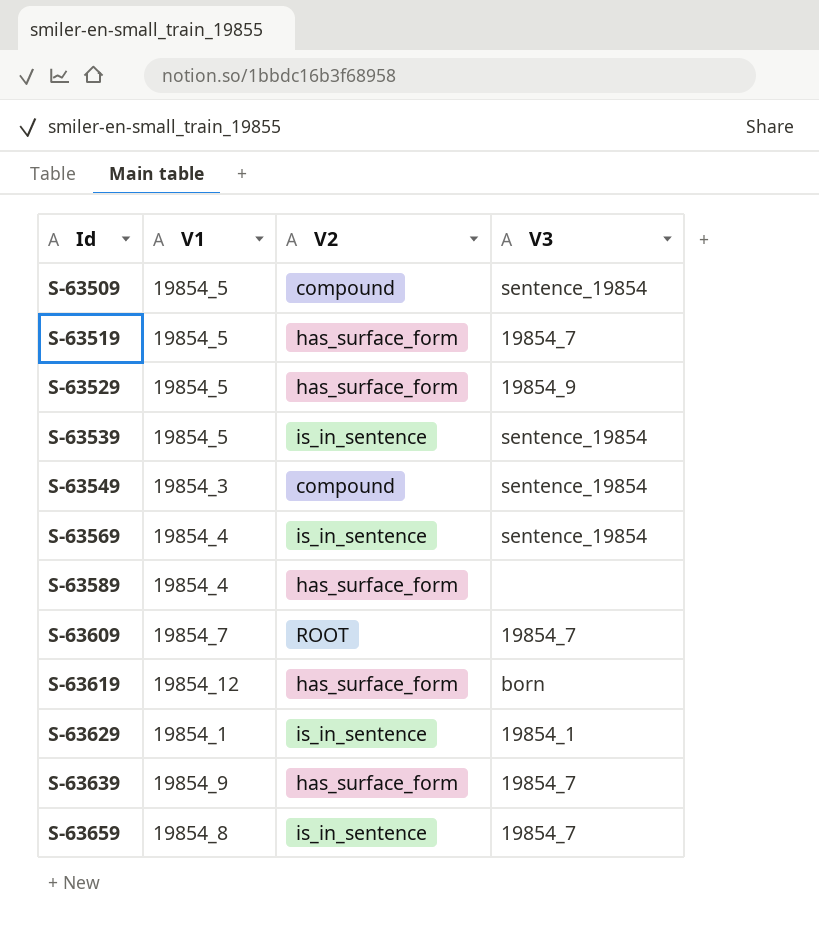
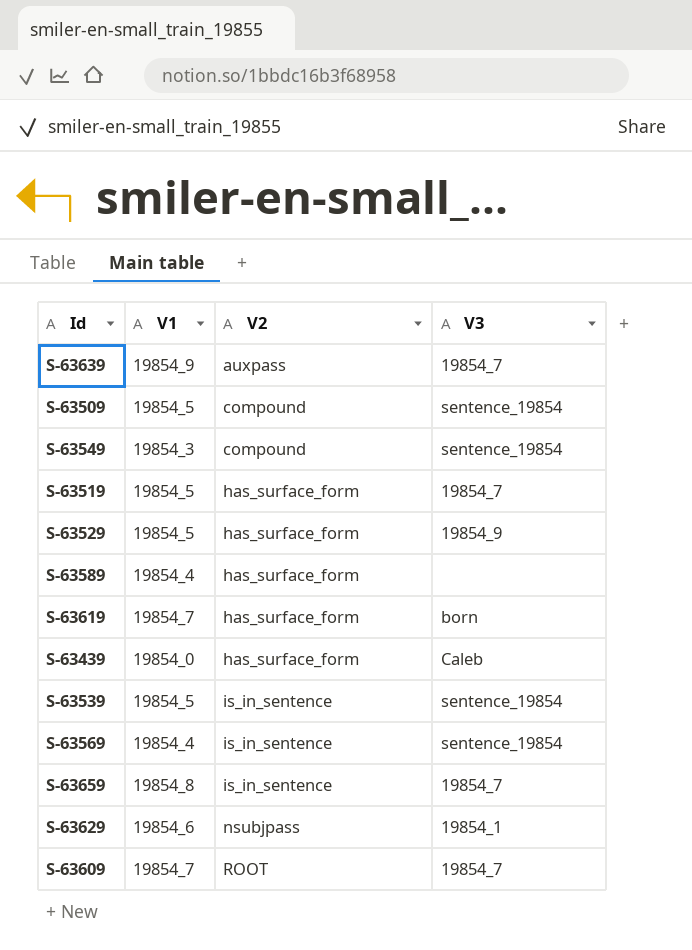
row order: Id ascending -> V2 ascending
S-63639 | V2: has_surface_form -> auxpass
S-63619 | V1: 19854_12 -> 19854_7
row S-63439: none -> 19854_0 | has_surface_form | Caleb
S-63629 | V1: 19854_1 -> 19854_6
S-63629 | V2: is_in_sentence -> nsubjpass

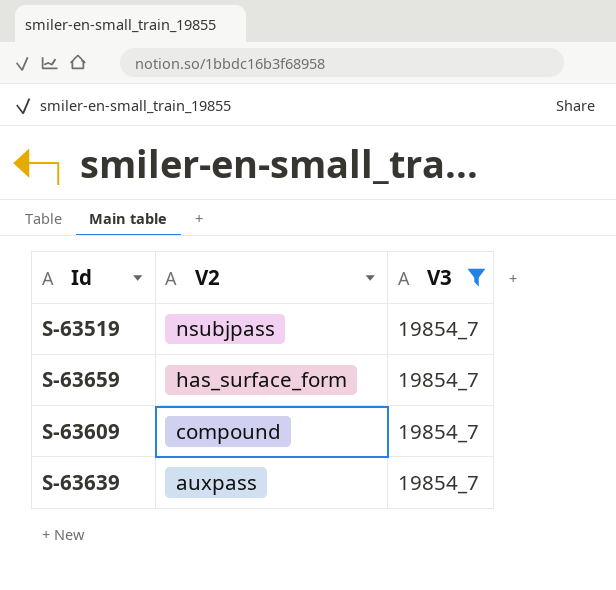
filter: none -> V3 = 19854_7
row order: V2 ascending -> V2 descending
column V1 | position: 2 -> none
S-63519 | V2: has_surface_form -> nsubjpass
S-63659 | V2: is_in_sentence -> has_surface_form
S-63609 | V2: ROOT -> compound

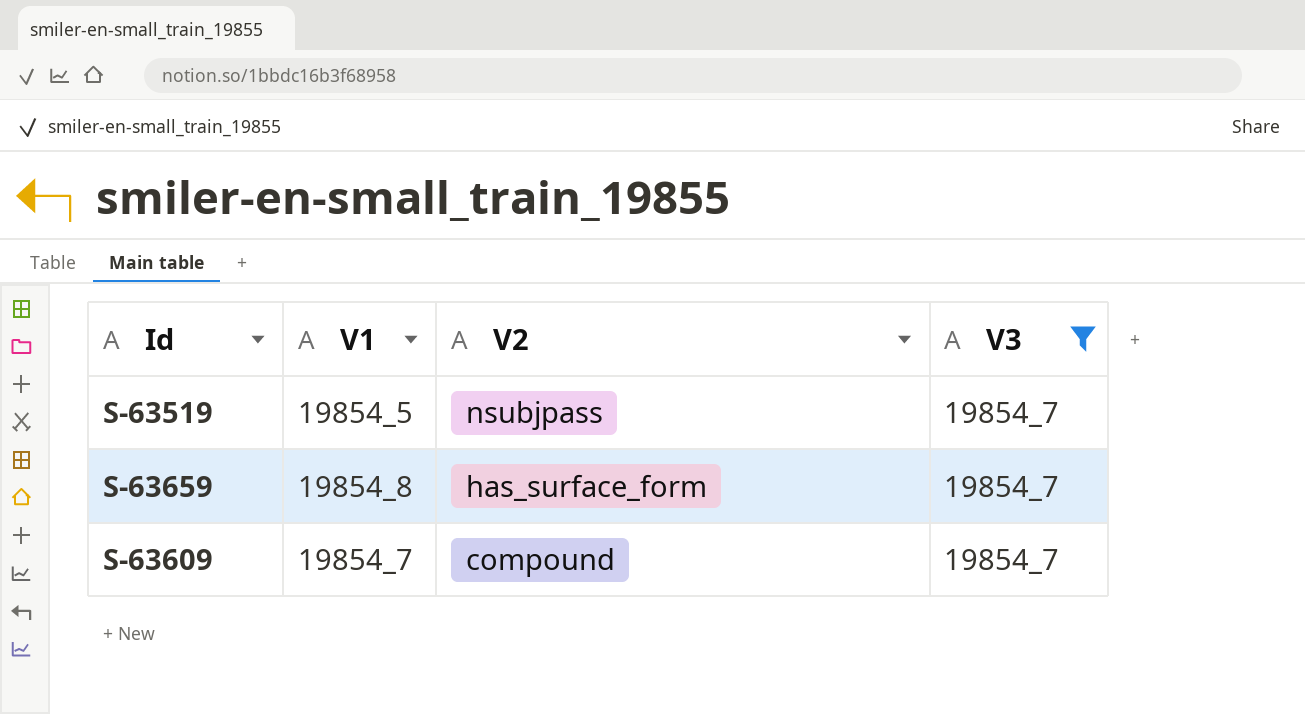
column V1 | position: none -> 2
row S-63639: auxpass | 19854_7 -> none

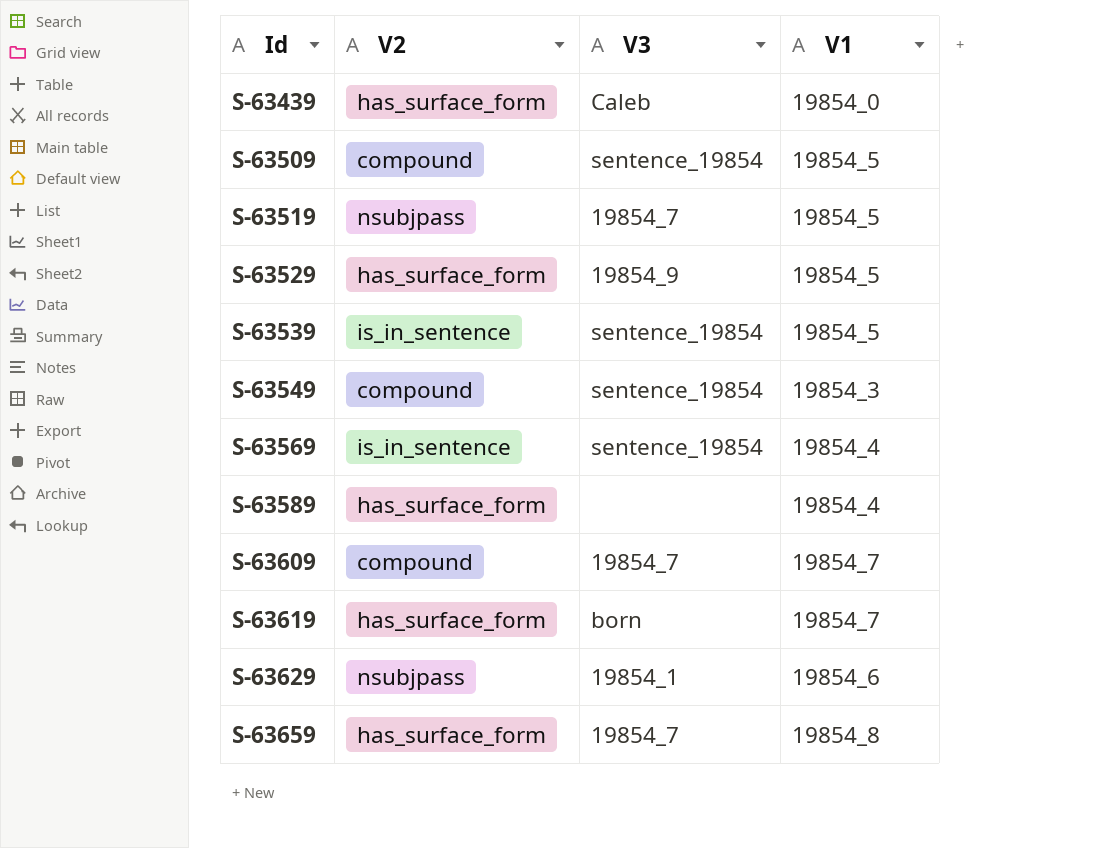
filter: V3 = 19854_7 -> none
row order: V2 descending -> Id ascending
column V1 | position: 2 -> 4

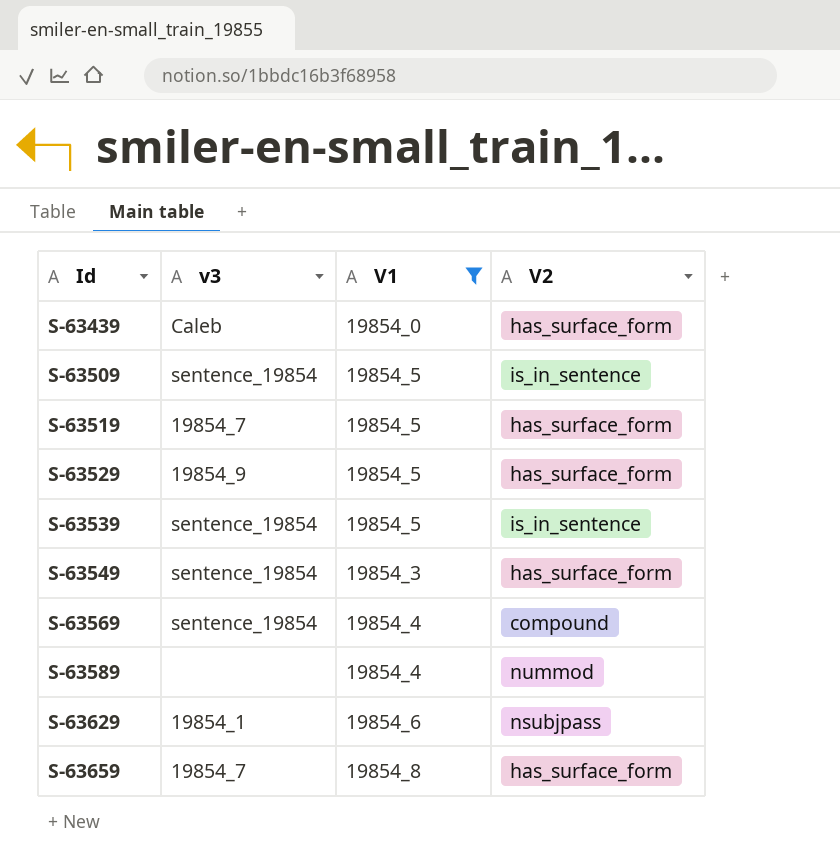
filter: none -> V1 != 19854_7
column name: V3 -> v3
column V2 | position: 2 -> 4
S-63509 | V2: compound -> is_in_sentence
S-63519 | V2: nsubjpass -> has_surface_form
S-63549 | V2: compound -> has_surface_form
S-63569 | V2: is_in_sentence -> compound
S-63589 | V2: has_surface_form -> nummod

